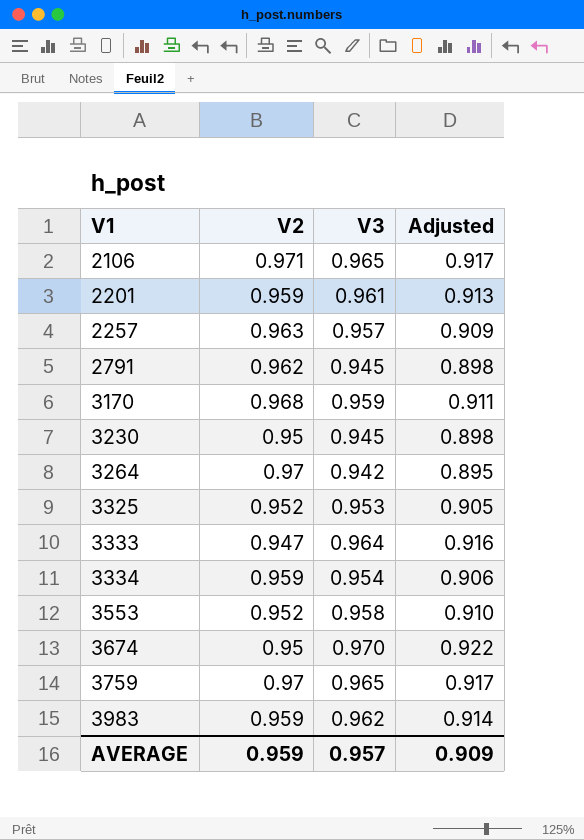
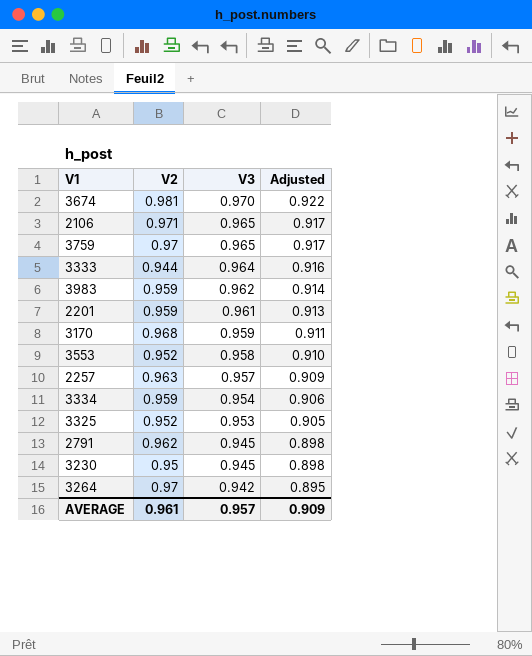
row order: V1 ascending -> V3 descending
3674 | V2: 0.95 -> 0.981
3333 | V2: 0.947 -> 0.944
AVERAGE | V2: 0.959 -> 0.961

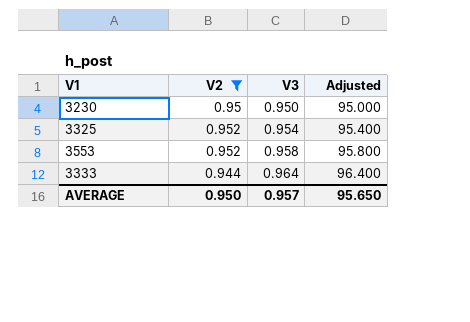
filter: none -> V2 <= 0.952
row order: V3 descending -> V3 ascending
column Adjusted | formula: [V3] * 0.95 -> [V3] * 100
3230 | V3: 0.945 -> 0.950
3325 | V3: 0.953 -> 0.954
AVERAGE | V2: 0.961 -> 0.950
AVERAGE | Adjusted: 0.909 -> 95.650

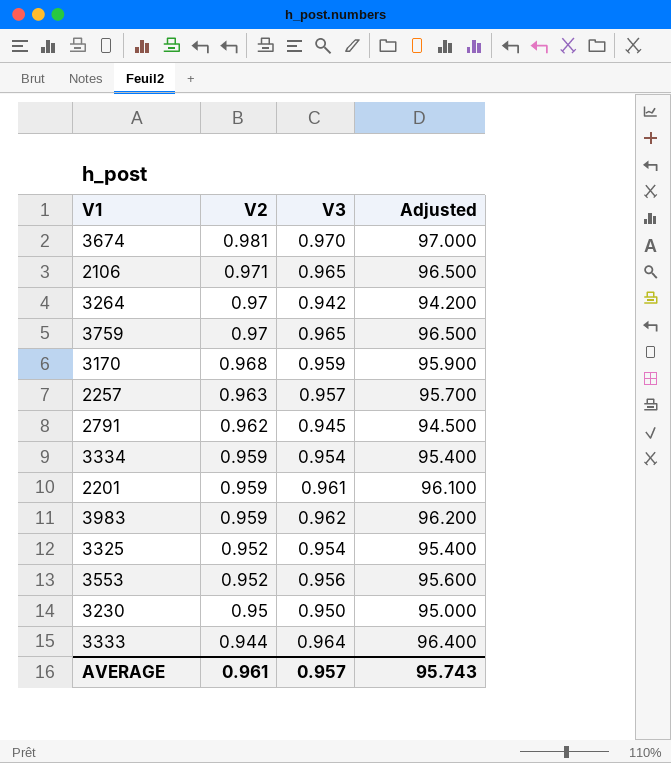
filter: V2 <= 0.952 -> none
row order: V3 ascending -> V2 descending
3553 | V3: 0.958 -> 0.956
3553 | Adjusted: 95.800 -> 95.600
AVERAGE | V2: 0.950 -> 0.961
AVERAGE | Adjusted: 95.650 -> 95.743

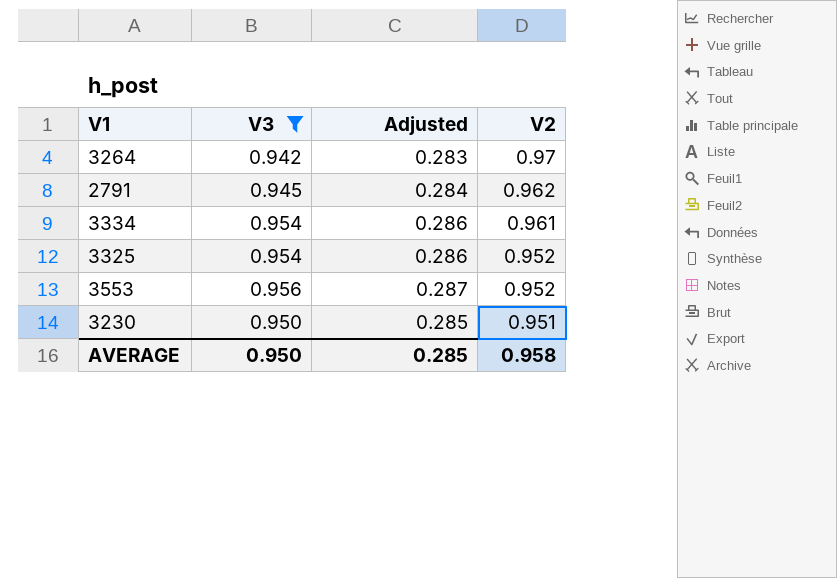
filter: none -> V3 <= 0.956
column Adjusted | formula: [V3] * 100 -> [V3] * 0.3
column V2 | position: 2 -> 4
3334 | V2: 0.959 -> 0.961
3230 | V2: 0.95 -> 0.951
AVERAGE | V3: 0.957 -> 0.950
AVERAGE | Adjusted: 95.743 -> 0.285
AVERAGE | V2: 0.961 -> 0.958

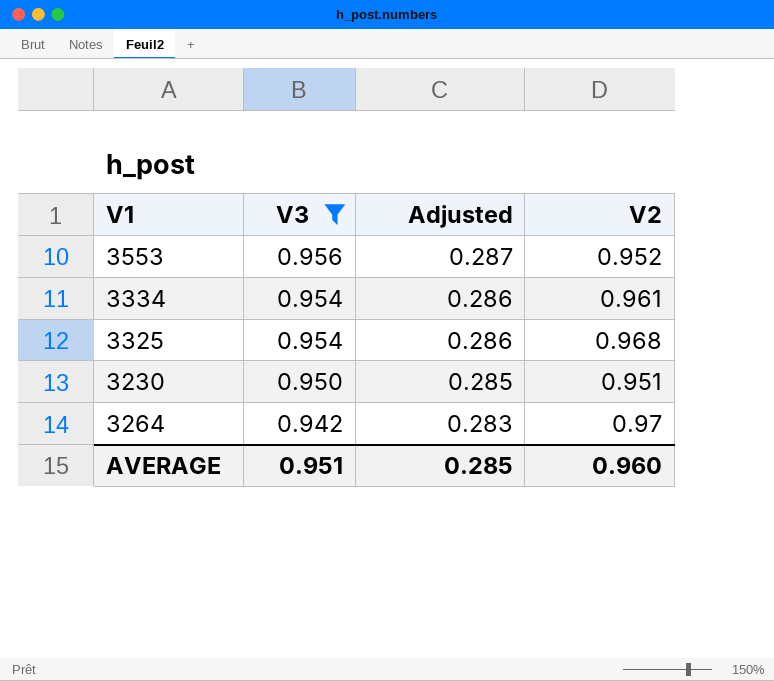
row order: V2 descending -> V3 descending
row 2791: 0.945 | 0.284 | 0.962 -> none
3325 | V2: 0.952 -> 0.968
AVERAGE | V3: 0.950 -> 0.951
AVERAGE | V2: 0.958 -> 0.960

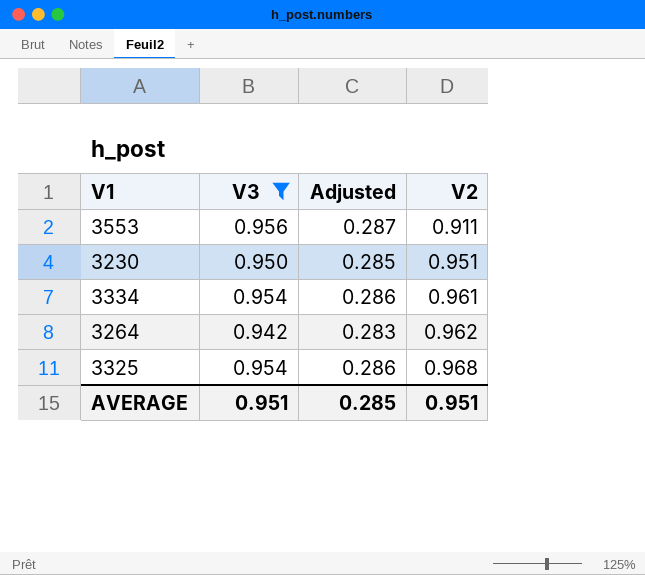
row order: V3 descending -> V2 ascending
3553 | V2: 0.952 -> 0.911
3264 | V2: 0.97 -> 0.962
AVERAGE | V2: 0.960 -> 0.951

